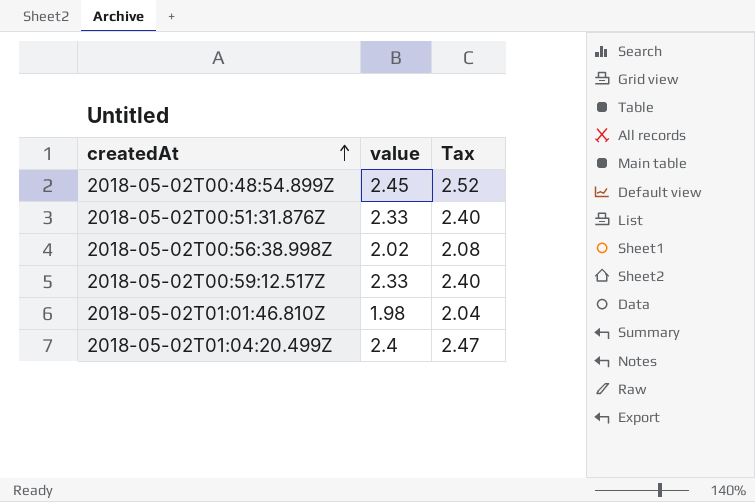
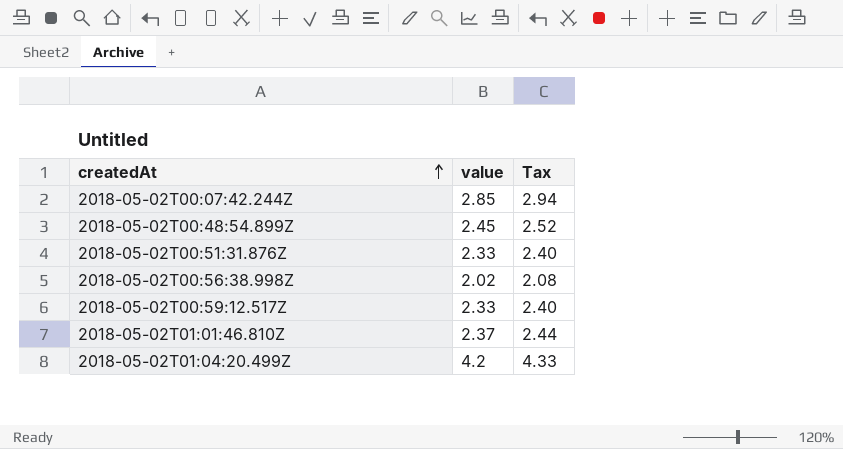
row 2018-05-02T00:07:42.244Z: none -> 2.85 | 2.94
2018-05-02T01:01:46.810Z | value: 1.98 -> 2.37
2018-05-02T01:01:46.810Z | Tax: 2.04 -> 2.44
2018-05-02T01:04:20.499Z | value: 2.4 -> 4.2
2018-05-02T01:04:20.499Z | Tax: 2.47 -> 4.33

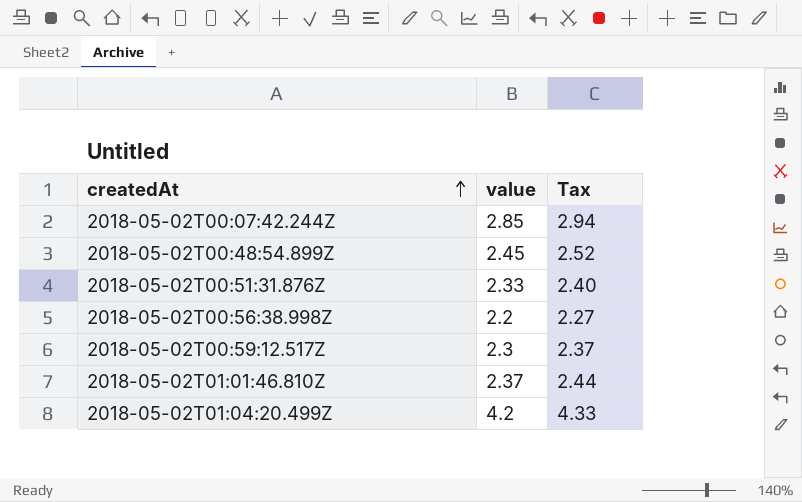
2018-05-02T00:56:38.998Z | value: 2.02 -> 2.2
2018-05-02T00:56:38.998Z | Tax: 2.08 -> 2.27
2018-05-02T00:59:12.517Z | value: 2.33 -> 2.3
2018-05-02T00:59:12.517Z | Tax: 2.40 -> 2.37

